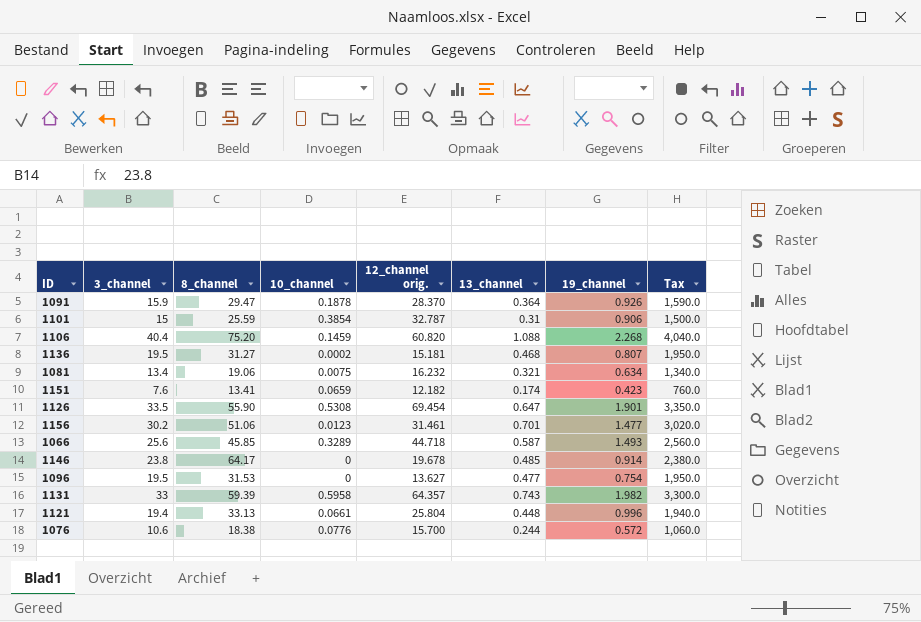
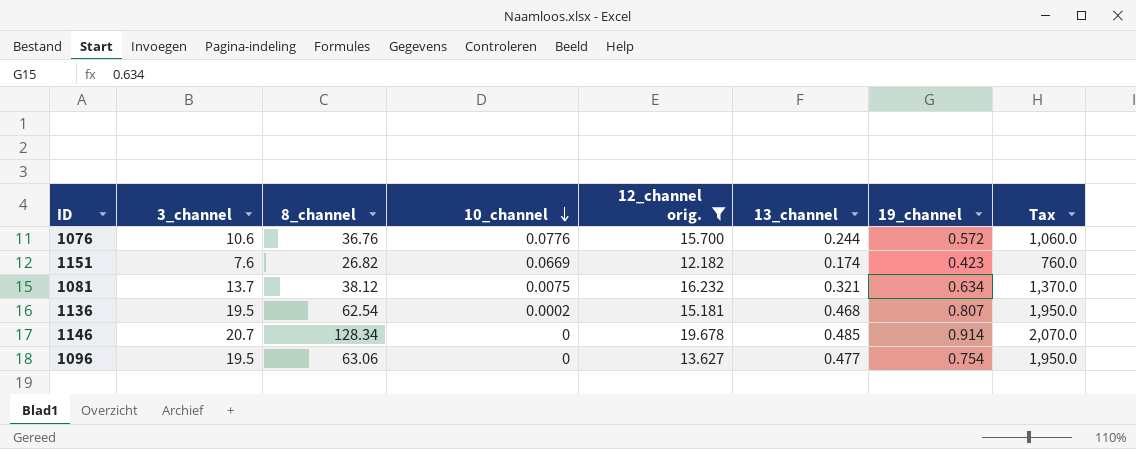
filter: none -> 12_channel orig. <= 19.678
row order: none -> 10_channel descending
1076 | 8_channel: 18.38 -> 36.76
1151 | 8_channel: 13.41 -> 26.82
1151 | 10_channel: 0.0659 -> 0.0669
1081 | 3_channel: 13.4 -> 13.7
1081 | 8_channel: 19.06 -> 38.12
1081 | Tax: 1,340.0 -> 1,370.0
1136 | 8_channel: 31.27 -> 62.54
1146 | 3_channel: 23.8 -> 20.7
1146 | 8_channel: 64.17 -> 128.34
1146 | Tax: 2,380.0 -> 2,070.0
1096 | 8_channel: 31.53 -> 63.06

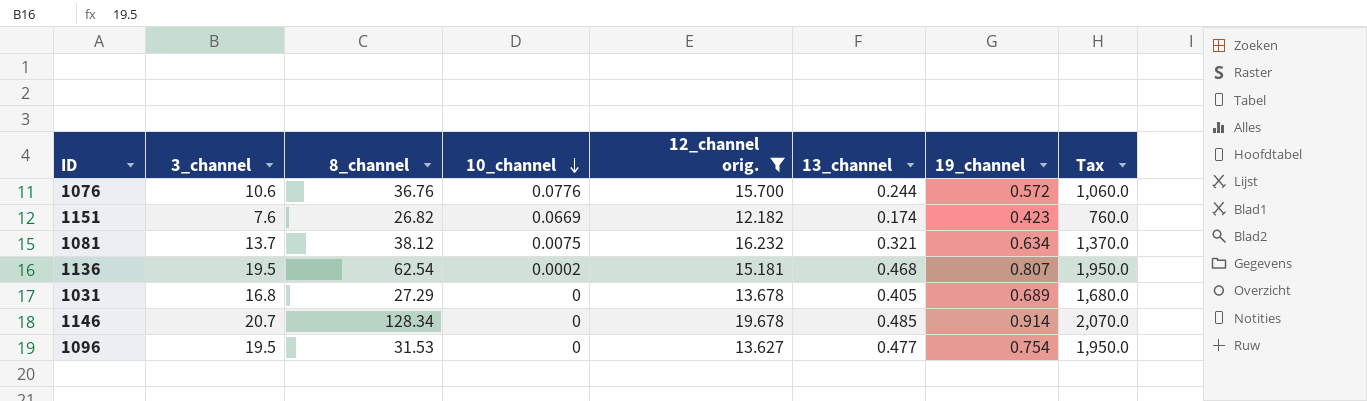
row 1031: none -> 16.8 | 27.29 | 0 | 13.678 | 0.405 | 0.689 | 1,680.0
1096 | 8_channel: 63.06 -> 31.53

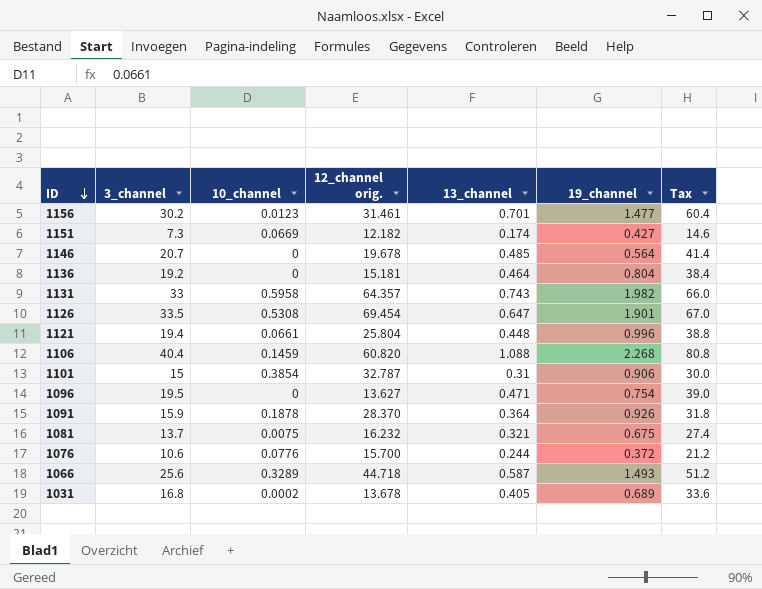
filter: 12_channel orig. <= 19.678 -> none
row order: 10_channel descending -> ID descending
column 8_channel | position: 3 -> none
column Tax | formula: [3_channel] * 100 -> [3_channel] * 2
1151 | 3_channel: 7.6 -> 7.3
1151 | 19_channel: 0.423 -> 0.427
1146 | 19_channel: 0.914 -> 0.564
1136 | 3_channel: 19.5 -> 19.2
1136 | 10_channel: 0.0002 -> 0
1136 | 13_channel: 0.468 -> 0.464
1136 | 19_channel: 0.807 -> 0.804
1096 | 13_channel: 0.477 -> 0.471
1081 | 19_channel: 0.634 -> 0.675
1076 | 19_channel: 0.572 -> 0.372
1031 | 10_channel: 0 -> 0.0002

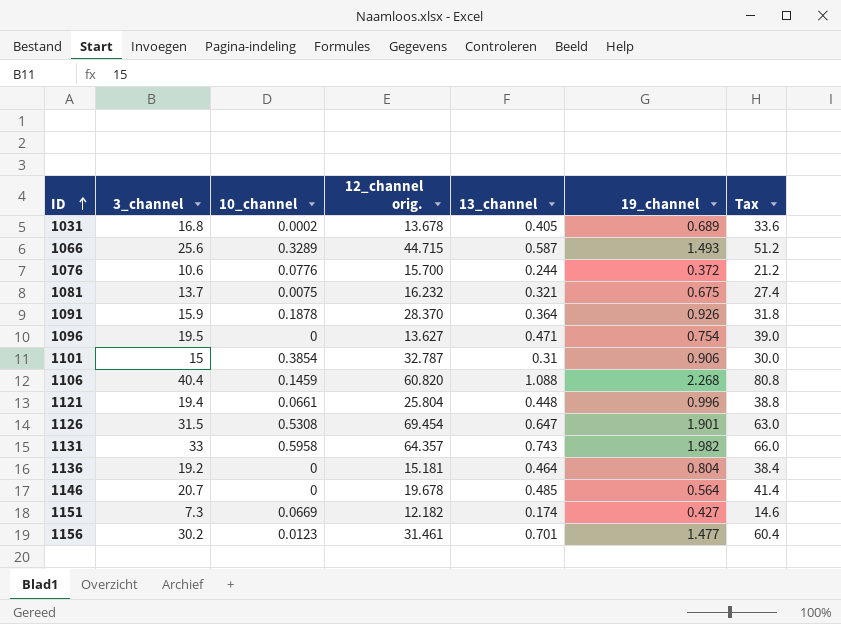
row order: ID descending -> ID ascending
1066 | 12_channel orig.: 44.718 -> 44.715
1126 | 3_channel: 33.5 -> 31.5
1126 | Tax: 67.0 -> 63.0

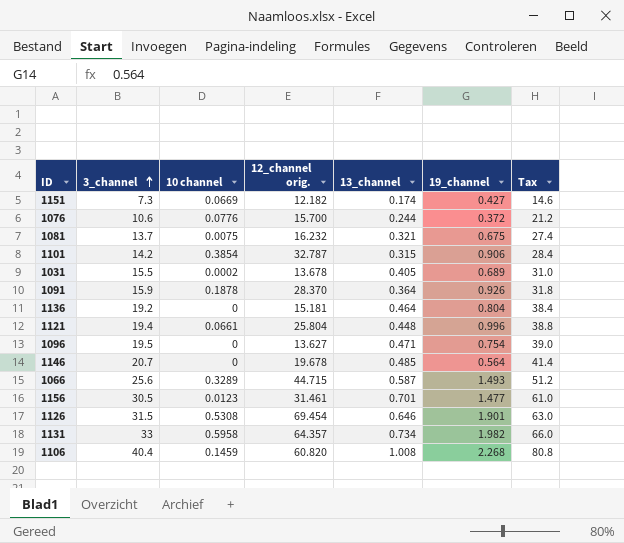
row order: ID ascending -> 3_channel ascending
column name: 10_channel -> 10 channel
1101 | 3_channel: 15 -> 14.2
1101 | 13_channel: 0.31 -> 0.315
1101 | Tax: 30.0 -> 28.4
1031 | 3_channel: 16.8 -> 15.5
1031 | Tax: 33.6 -> 31.0
1156 | 3_channel: 30.2 -> 30.5
1156 | Tax: 60.4 -> 61.0
1126 | 13_channel: 0.647 -> 0.646
1131 | 13_channel: 0.743 -> 0.734
1106 | 13_channel: 1.088 -> 1.008

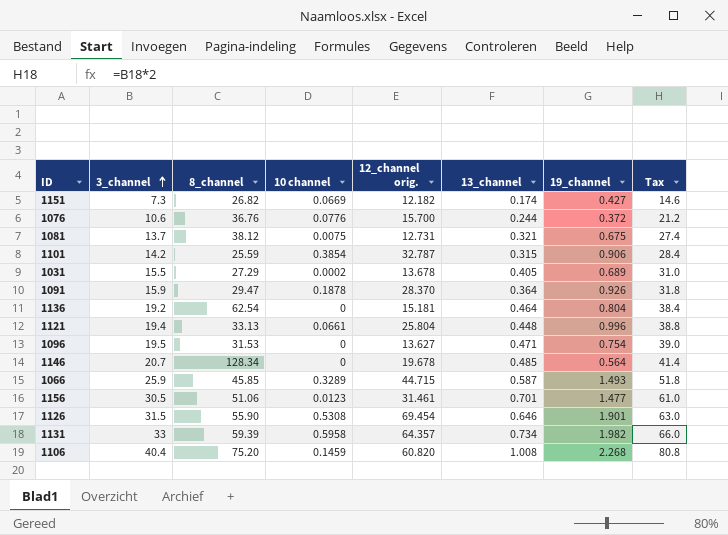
column 8_channel | position: none -> 3
1081 | 12_channel orig.: 16.232 -> 12.731
1066 | 3_channel: 25.6 -> 25.9
1066 | Tax: 51.2 -> 51.8

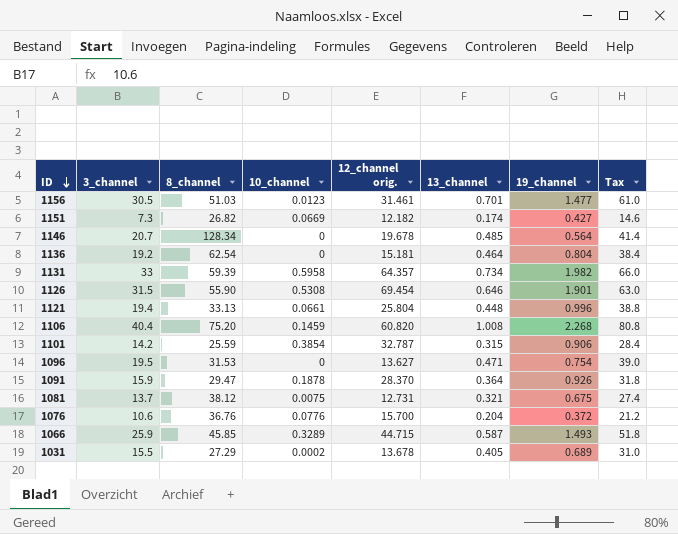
row order: 3_channel ascending -> ID descending
column name: 10 channel -> 10_channel
1156 | 8_channel: 51.06 -> 51.03
1076 | 13_channel: 0.244 -> 0.204

